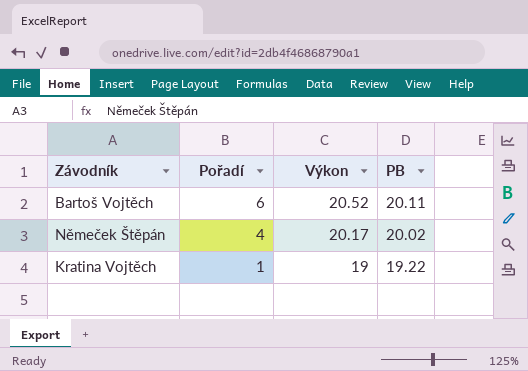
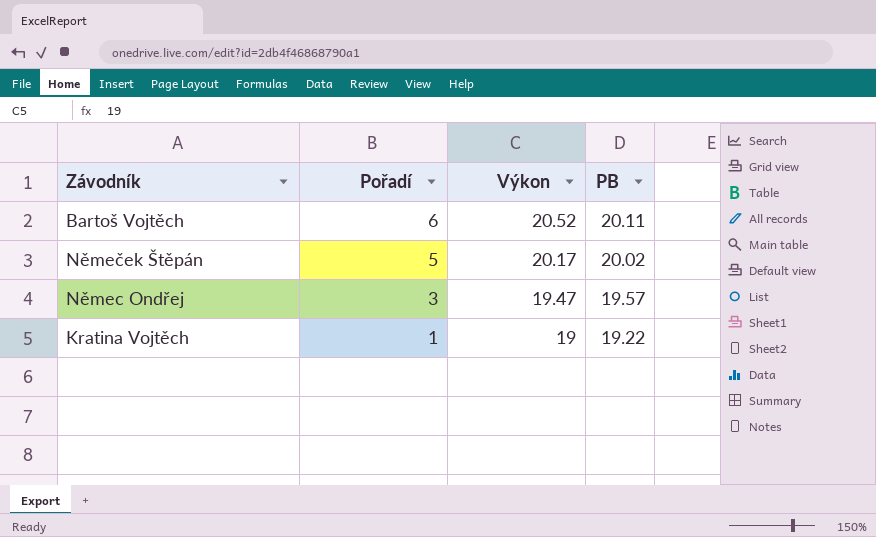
Němeček Štěpán | Pořadí: 4 -> 5
row Němec Ondřej: none -> 3 | 19.47 | 19.57

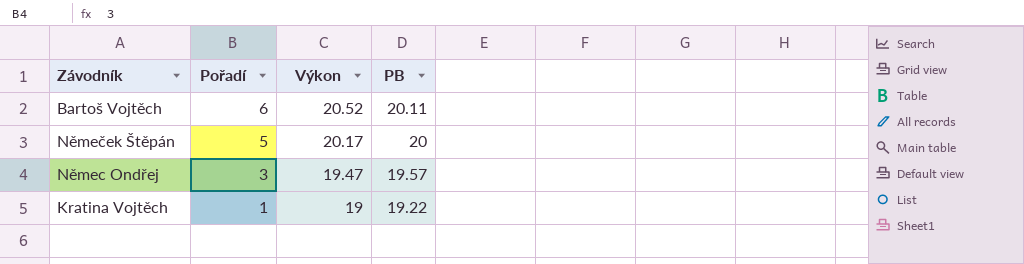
Němeček Štěpán | PB: 20.02 -> 20

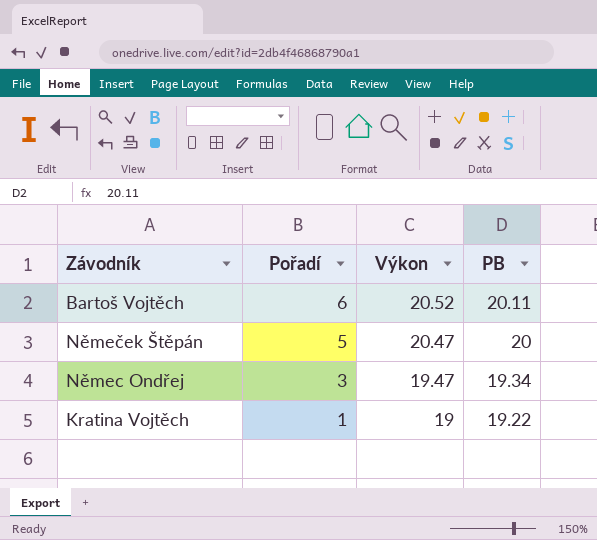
Němeček Štěpán | Výkon: 20.17 -> 20.47
Němec Ondřej | PB: 19.57 -> 19.34

